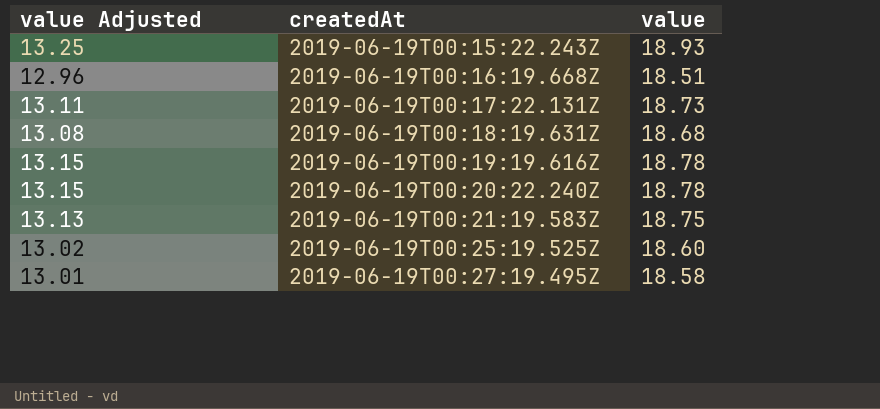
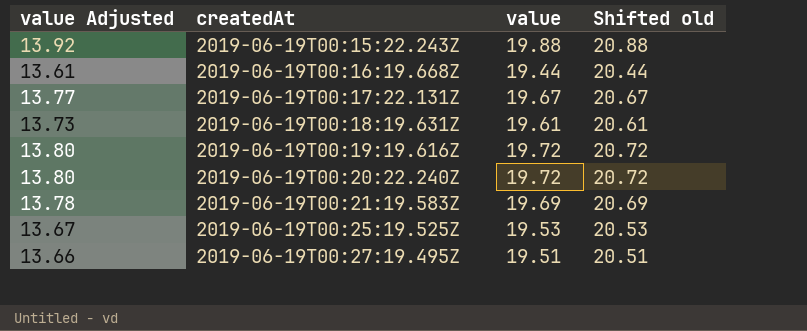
column Shifted old | formula: none -> [value] + 1
2019-06-19T00:15:22.243Z | value Adjusted: 13.25 -> 13.92
2019-06-19T00:15:22.243Z | value: 18.93 -> 19.88
2019-06-19T00:16:19.668Z | value Adjusted: 12.96 -> 13.61
2019-06-19T00:16:19.668Z | value: 18.51 -> 19.44
2019-06-19T00:17:22.131Z | value Adjusted: 13.11 -> 13.77
2019-06-19T00:17:22.131Z | value: 18.73 -> 19.67
2019-06-19T00:18:19.631Z | value Adjusted: 13.08 -> 13.73
2019-06-19T00:18:19.631Z | value: 18.68 -> 19.61
2019-06-19T00:19:19.616Z | value Adjusted: 13.15 -> 13.80
2019-06-19T00:19:19.616Z | value: 18.78 -> 19.72
2019-06-19T00:20:22.240Z | value Adjusted: 13.15 -> 13.80
2019-06-19T00:20:22.240Z | value: 18.78 -> 19.72
2019-06-19T00:21:19.583Z | value Adjusted: 13.13 -> 13.78
2019-06-19T00:21:19.583Z | value: 18.75 -> 19.69
2019-06-19T00:25:19.525Z | value Adjusted: 13.02 -> 13.67
2019-06-19T00:25:19.525Z | value: 18.60 -> 19.53
2019-06-19T00:27:19.495Z | value Adjusted: 13.01 -> 13.66
2019-06-19T00:27:19.495Z | value: 18.58 -> 19.51

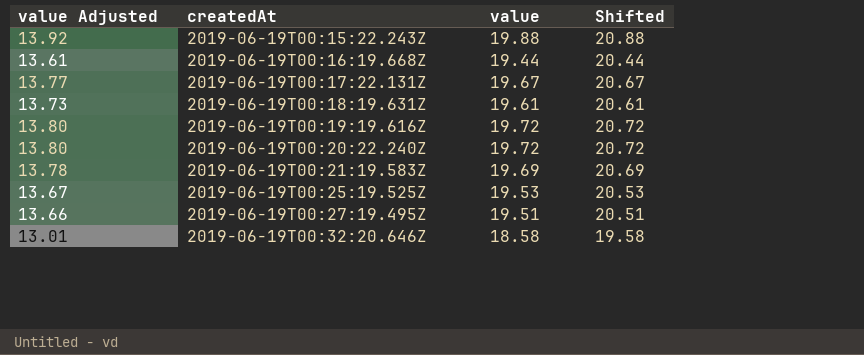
column name: Shifted old -> Shifted
row 2019-06-19T00:32:20.646Z: none -> 13.01 | 18.58 | 19.58

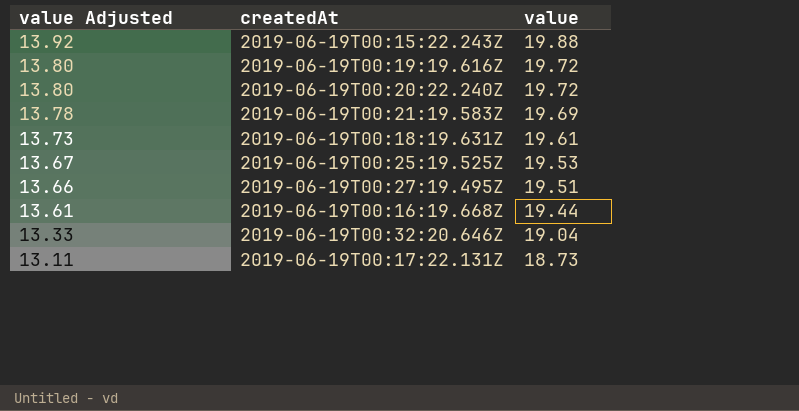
row order: createdAt ascending -> value Adjusted descending
column Shifted | formula: [value] + 1 -> none
2019-06-19T00:32:20.646Z | value Adjusted: 13.01 -> 13.33
2019-06-19T00:32:20.646Z | value: 18.58 -> 19.04
2019-06-19T00:17:22.131Z | value Adjusted: 13.77 -> 13.11
2019-06-19T00:17:22.131Z | value: 19.67 -> 18.73

